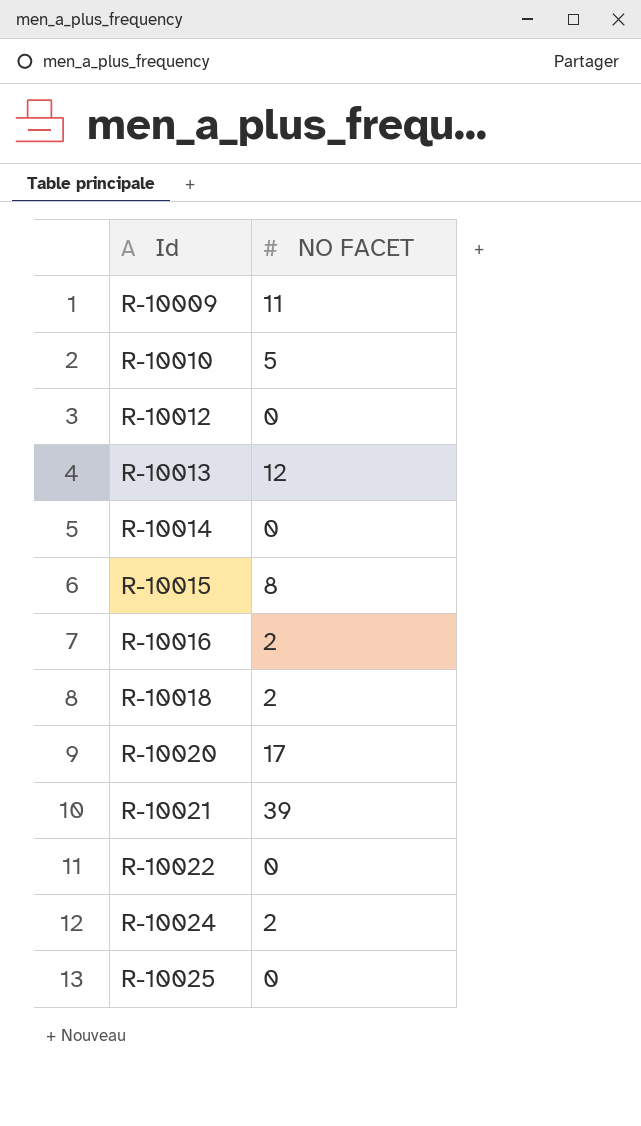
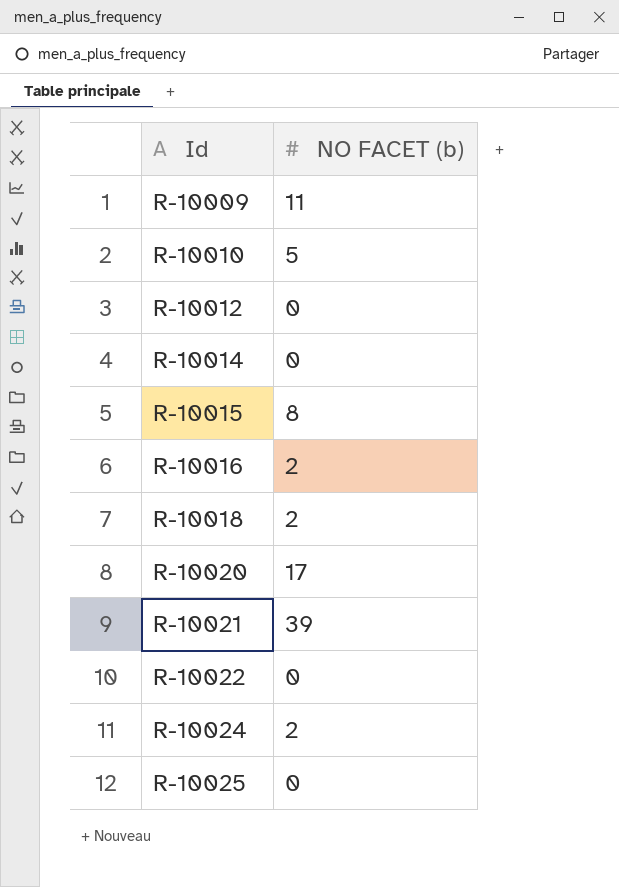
column name: NO FACET -> NO FACET (b)
row R-10013: 12 -> none

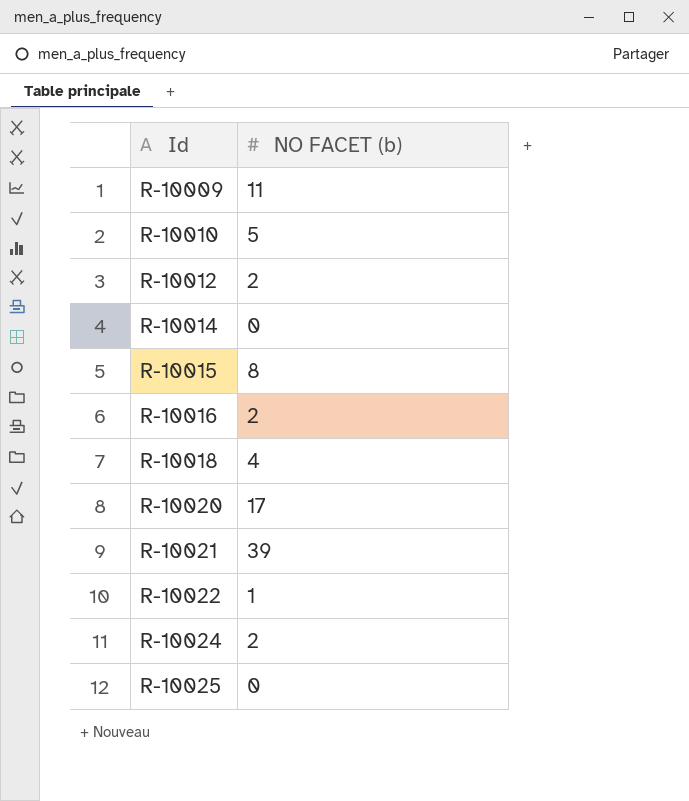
R-10012 | NO FACET (b): 0 -> 2
R-10018 | NO FACET (b): 2 -> 4
R-10022 | NO FACET (b): 0 -> 1

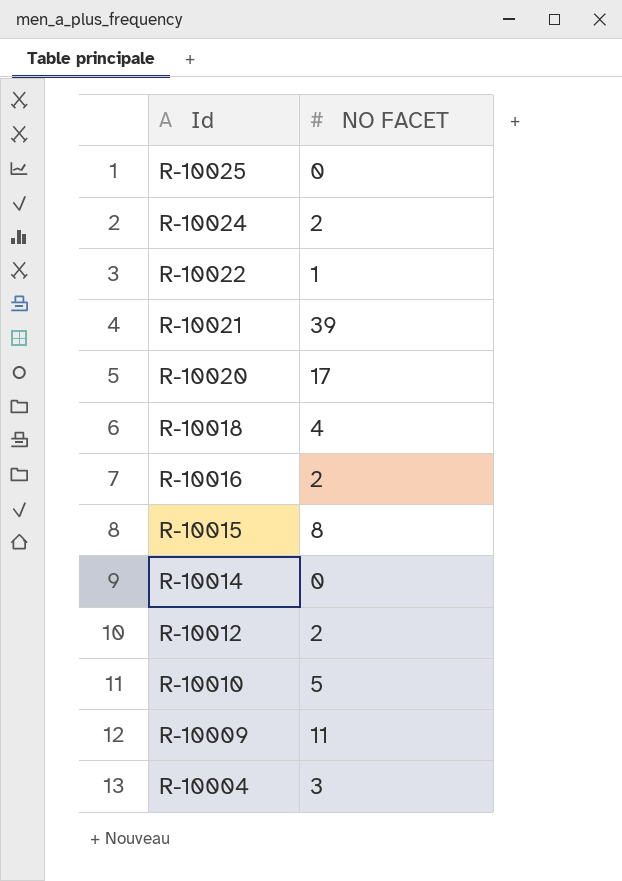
row order: Id ascending -> Id descending
column name: NO FACET (b) -> NO FACET
row R-10004: none -> 3

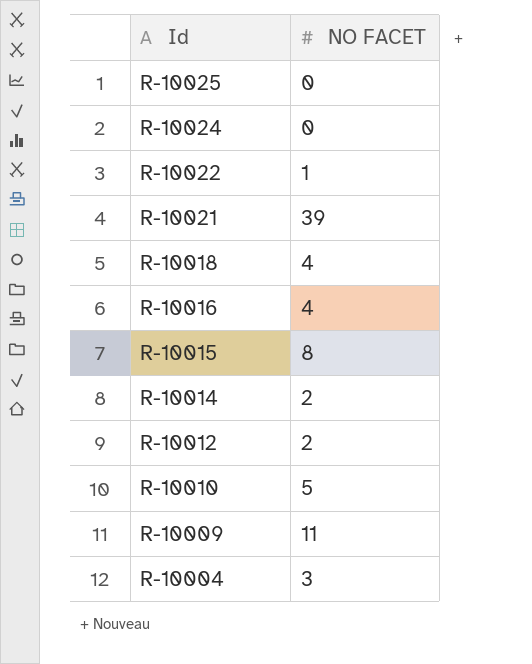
row R-10020: 17 -> none
R-10024 | NO FACET: 2 -> 0
R-10016 | NO FACET: 2 -> 4
R-10014 | NO FACET: 0 -> 2

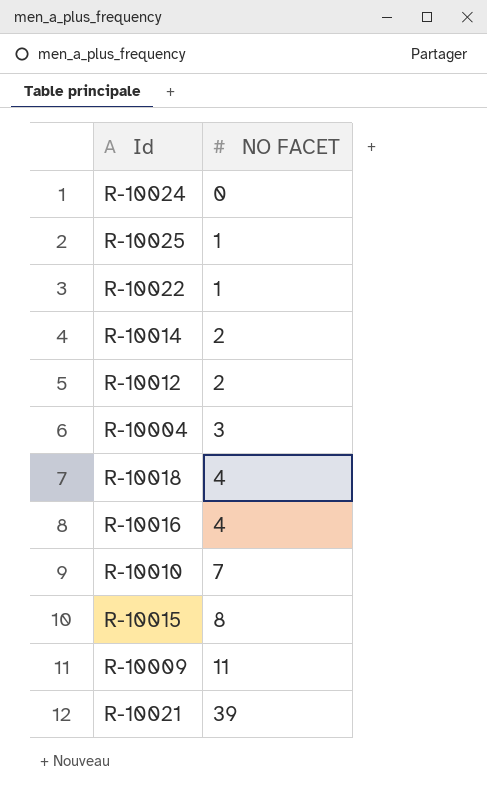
row order: Id descending -> NO FACET ascending
R-10025 | NO FACET: 0 -> 1
R-10010 | NO FACET: 5 -> 7

